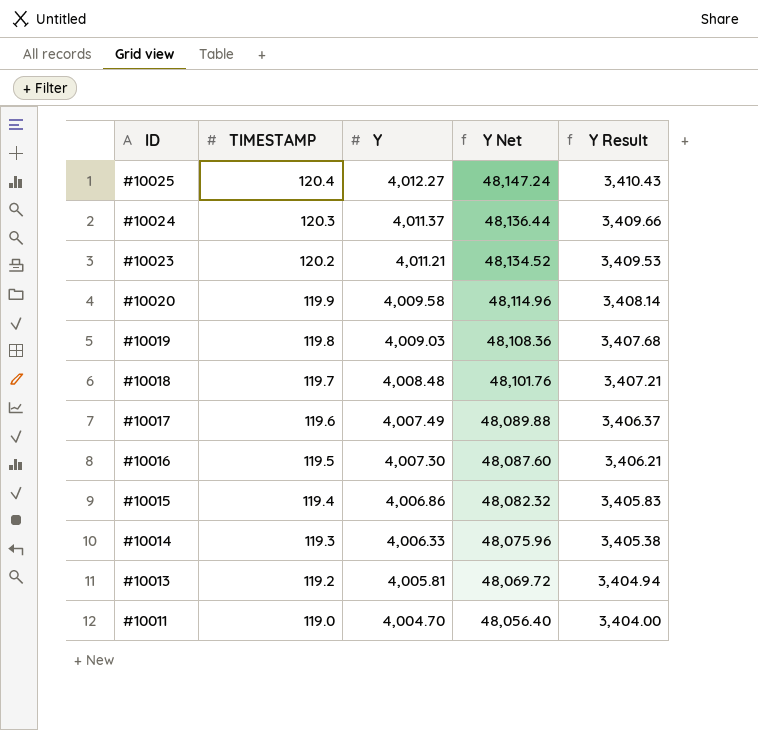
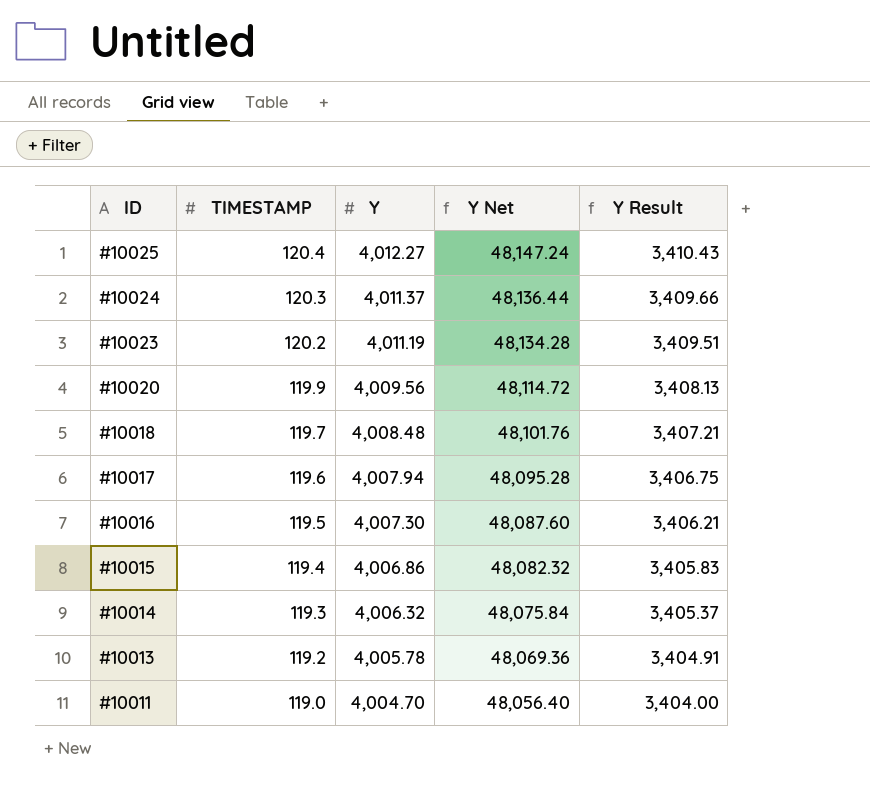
row #10019: 119.8 | 4,009.03 | 48,108.36 | 3,407.68 -> none
#10023 | Y: 4,011.21 -> 4,011.19
#10023 | Y Net: 48,134.52 -> 48,134.28
#10023 | Y Result: 3,409.53 -> 3,409.51
#10020 | Y: 4,009.58 -> 4,009.56
#10020 | Y Net: 48,114.96 -> 48,114.72
#10020 | Y Result: 3,408.14 -> 3,408.13
#10017 | Y: 4,007.49 -> 4,007.94
#10017 | Y Net: 48,089.88 -> 48,095.28
#10017 | Y Result: 3,406.37 -> 3,406.75
#10014 | Y: 4,006.33 -> 4,006.32
#10014 | Y Net: 48,075.96 -> 48,075.84
#10014 | Y Result: 3,405.38 -> 3,405.37
#10013 | Y: 4,005.81 -> 4,005.78
#10013 | Y Net: 48,069.72 -> 48,069.36
#10013 | Y Result: 3,404.94 -> 3,404.91

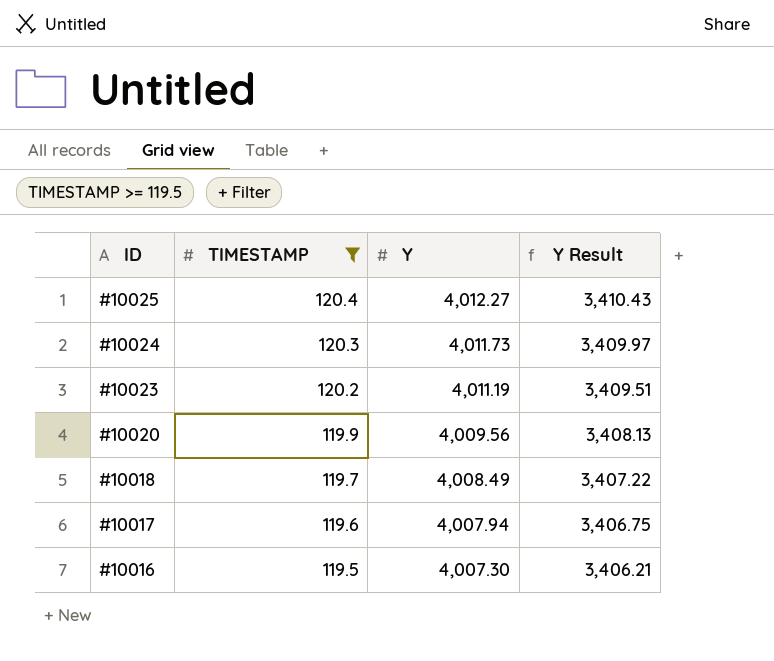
filter: none -> TIMESTAMP >= 119.5
column Y Net | formula: [Y] * 12 -> none
#10024 | Y: 4,011.37 -> 4,011.73
#10024 | Y Result: 3,409.66 -> 3,409.97
#10018 | Y: 4,008.48 -> 4,008.49
#10018 | Y Result: 3,407.21 -> 3,407.22

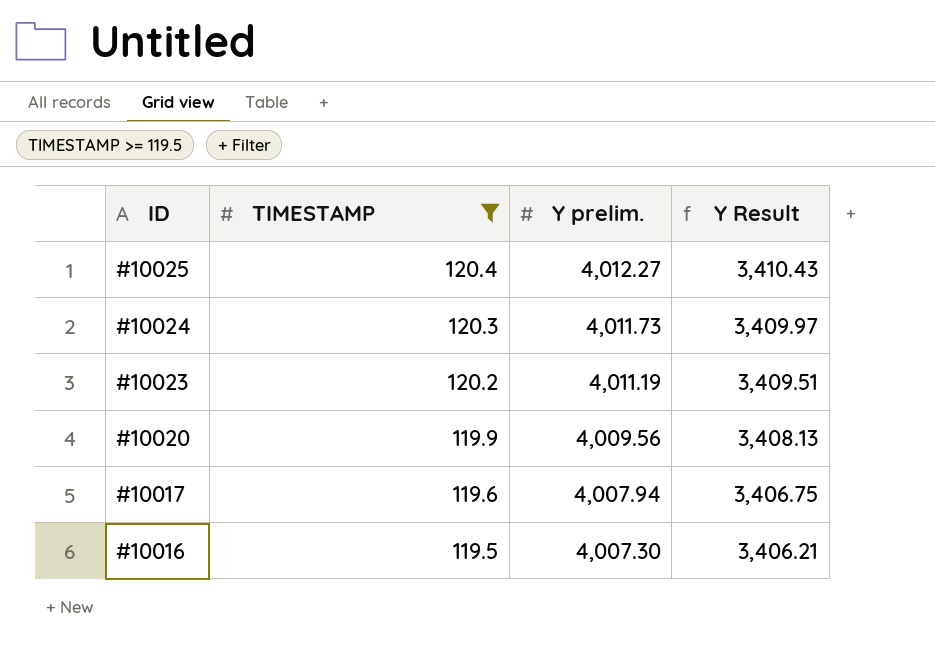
column name: Y -> Y prelim.
row #10018: 119.7 | 4,008.49 | 3,407.22 -> none

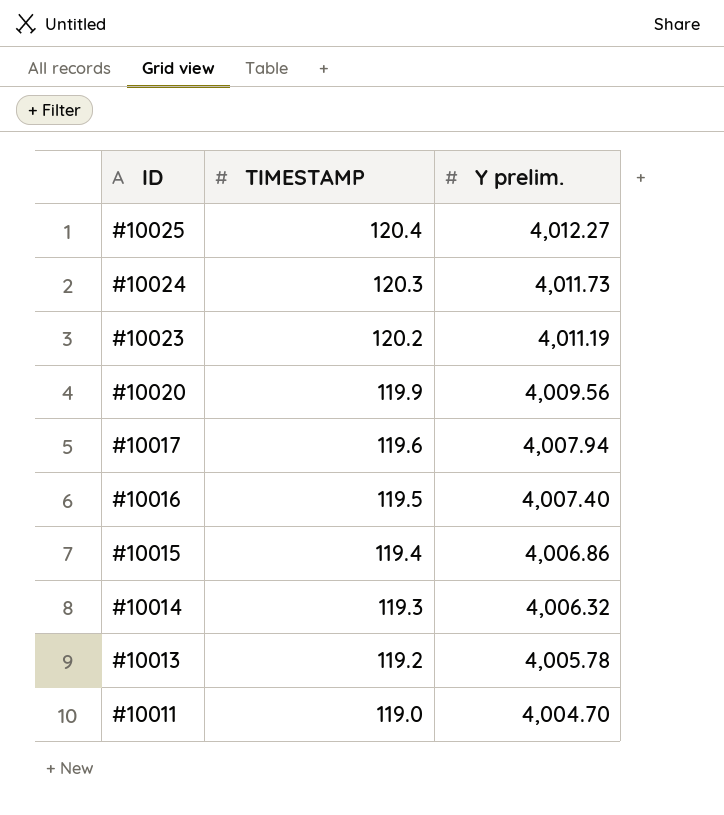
filter: TIMESTAMP >= 119.5 -> none
column Y Result | formula: [Y prelim.] * 0.85 -> none
#10016 | Y prelim.: 4,007.30 -> 4,007.40

